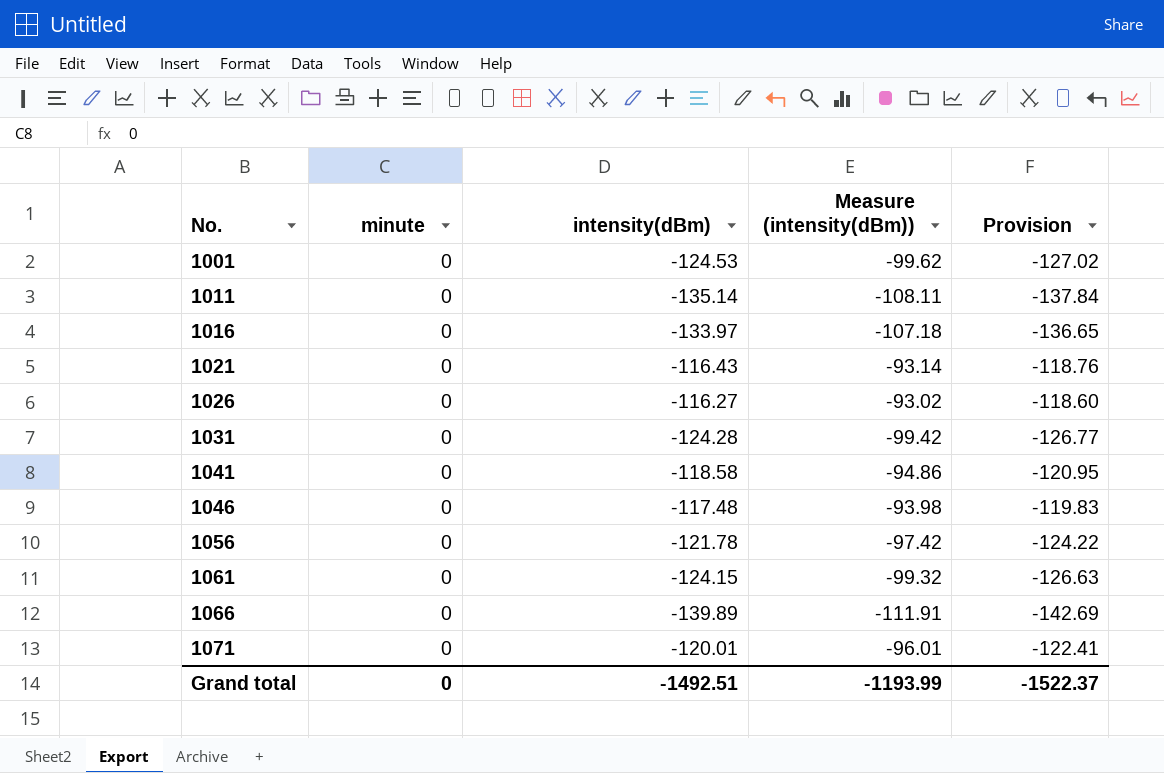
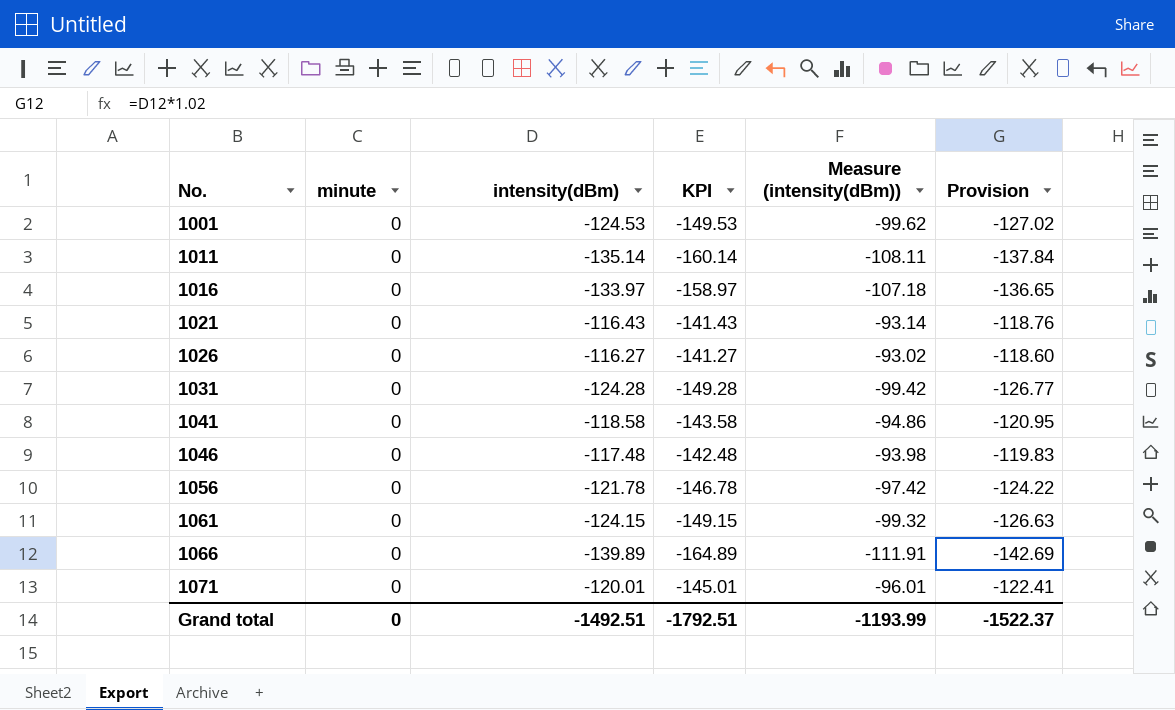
column KPI | formula: none -> [intensity(dBm)] - 25

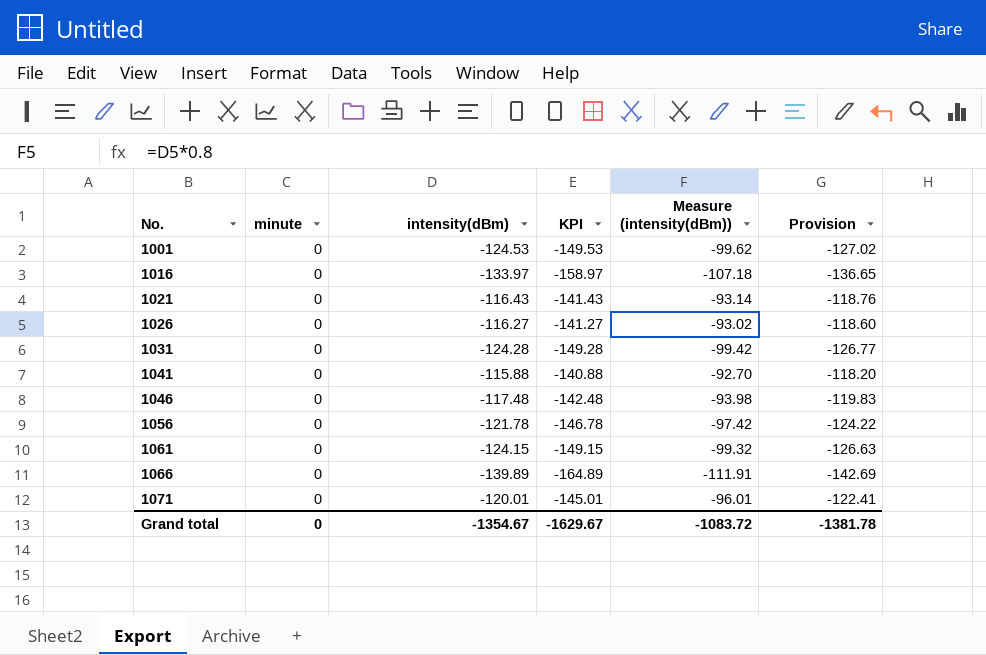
row 1011: 0 | -135.14 | -160.14 | -108.11 | -137.84 -> none
1041 | intensity(dBm): -118.58 -> -115.88
1041 | KPI: -143.58 -> -140.88
1041 | Measure (intensity(dBm)): -94.86 -> -92.70
1041 | Provision: -120.95 -> -118.20
Grand total | intensity(dBm): -1492.51 -> -1354.67
Grand total | KPI: -1792.51 -> -1629.67
Grand total | Measure (intensity(dBm)): -1193.99 -> -1083.72
Grand total | Provision: -1522.37 -> -1381.78

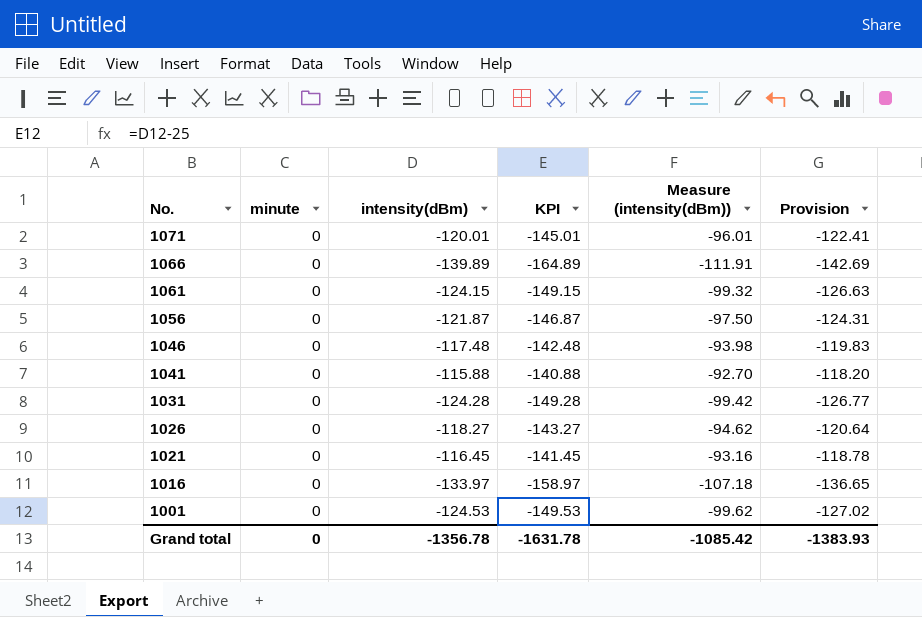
row order: No. ascending -> No. descending
1056 | intensity(dBm): -121.78 -> -121.87
1056 | KPI: -146.78 -> -146.87
1056 | Measure (intensity(dBm)): -97.42 -> -97.50
1056 | Provision: -124.22 -> -124.31
1026 | intensity(dBm): -116.27 -> -118.27
1026 | KPI: -141.27 -> -143.27
1026 | Measure (intensity(dBm)): -93.02 -> -94.62
1026 | Provision: -118.60 -> -120.64
1021 | intensity(dBm): -116.43 -> -116.45
1021 | KPI: -141.43 -> -141.45
1021 | Measure (intensity(dBm)): -93.14 -> -93.16
1021 | Provision: -118.76 -> -118.78
Grand total | intensity(dBm): -1354.67 -> -1356.78
Grand total | KPI: -1629.67 -> -1631.78
Grand total | Measure (intensity(dBm)): -1083.72 -> -1085.42
Grand total | Provision: -1381.78 -> -1383.93

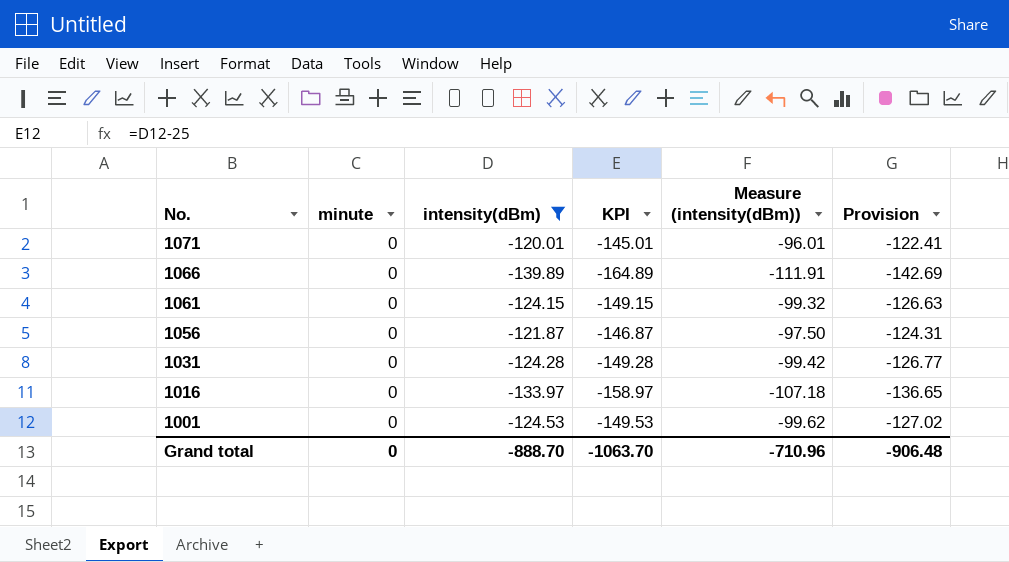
filter: none -> intensity(dBm) <= -120.01
Grand total | intensity(dBm): -1356.78 -> -888.70
Grand total | KPI: -1631.78 -> -1063.70
Grand total | Measure (intensity(dBm)): -1085.42 -> -710.96
Grand total | Provision: -1383.93 -> -906.48

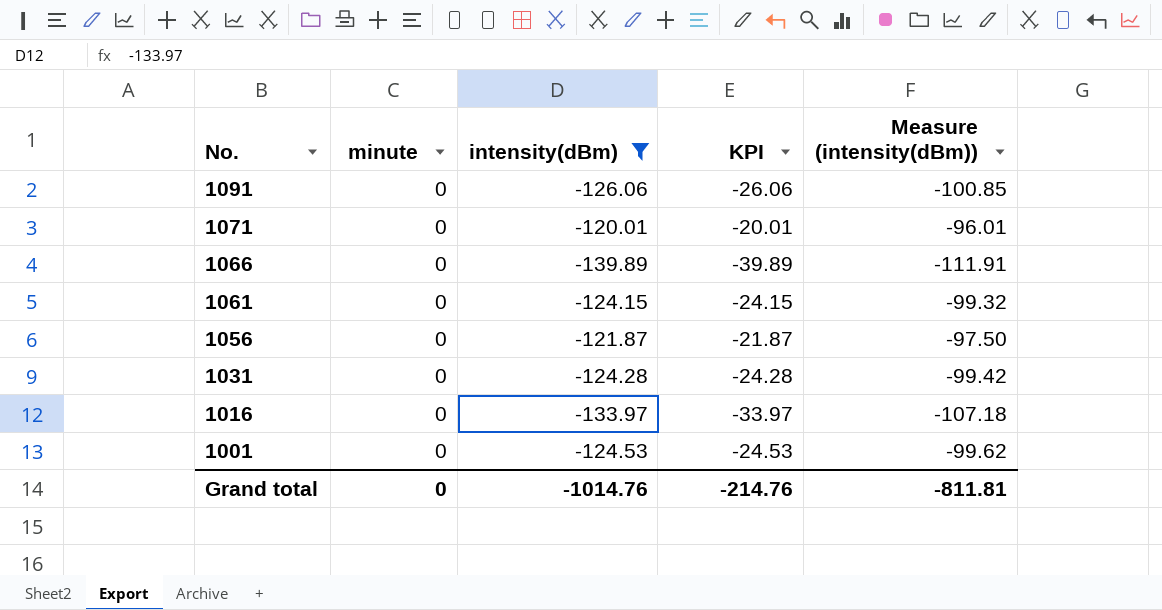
column Provision | formula: [intensity(dBm)] * 1.02 -> none
column KPI | formula: [intensity(dBm)] - 25 -> [intensity(dBm)] + 100
row 1091: none -> 0 | -126.06 | -26.06 | -100.85
Grand total | intensity(dBm): -888.70 -> -1014.76
Grand total | KPI: -1063.70 -> -214.76
Grand total | Measure (intensity(dBm)): -710.96 -> -811.81

